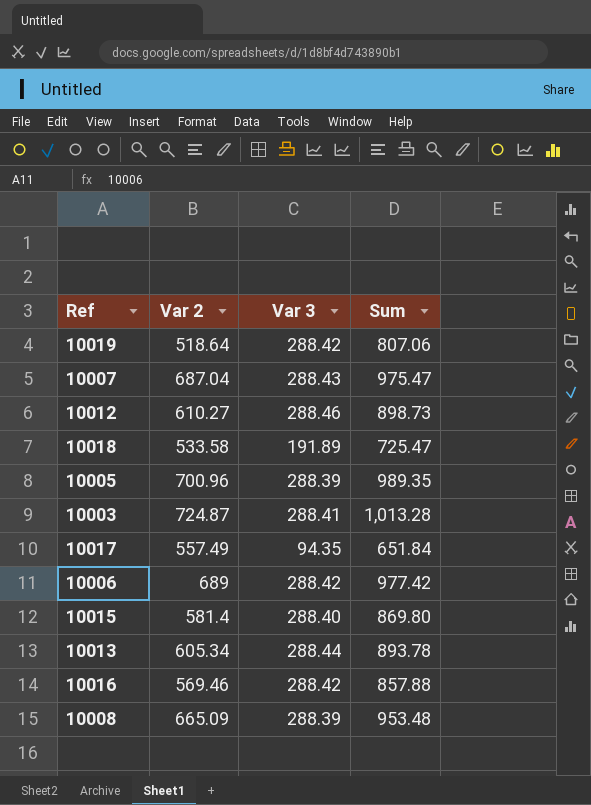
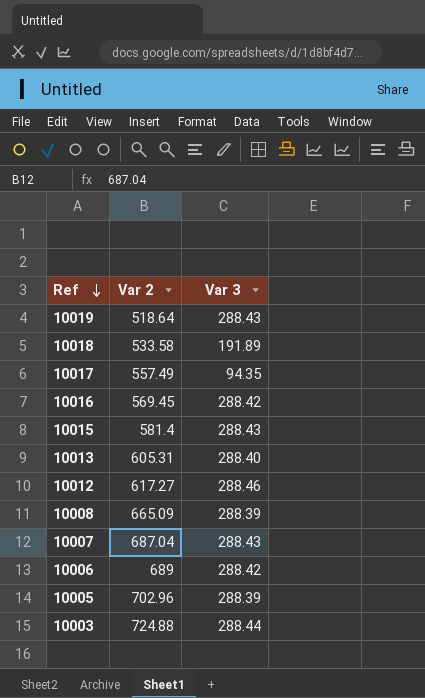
row order: none -> Ref descending
column Sum | formula: [Var 2] + [Var 3] -> none
10019 | Var 3: 288.42 -> 288.43
10016 | Var 2: 569.46 -> 569.45
10015 | Var 3: 288.40 -> 288.43
10013 | Var 2: 605.34 -> 605.31
10013 | Var 3: 288.44 -> 288.40
10012 | Var 2: 610.27 -> 617.27
10005 | Var 2: 700.96 -> 702.96
10003 | Var 2: 724.87 -> 724.88
10003 | Var 3: 288.41 -> 288.44

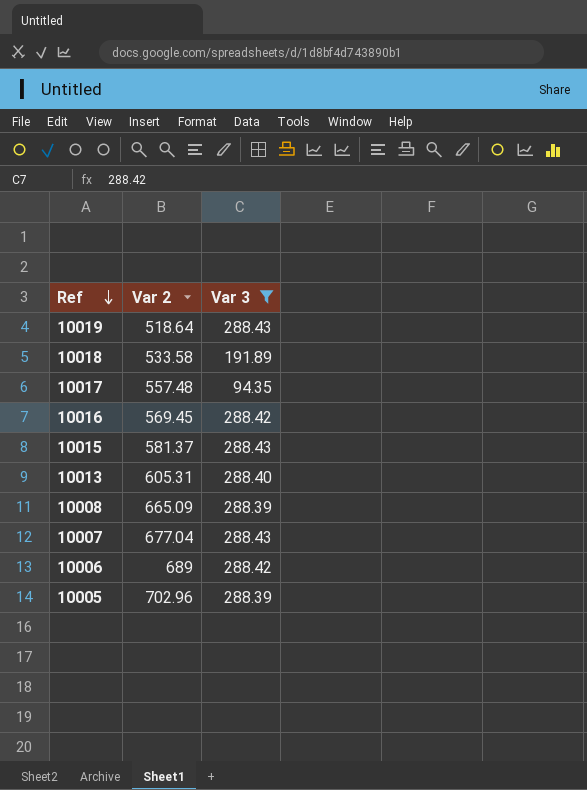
filter: none -> Var 3 <= 288.43
10017 | Var 2: 557.49 -> 557.48
10015 | Var 2: 581.4 -> 581.37
10007 | Var 2: 687.04 -> 677.04

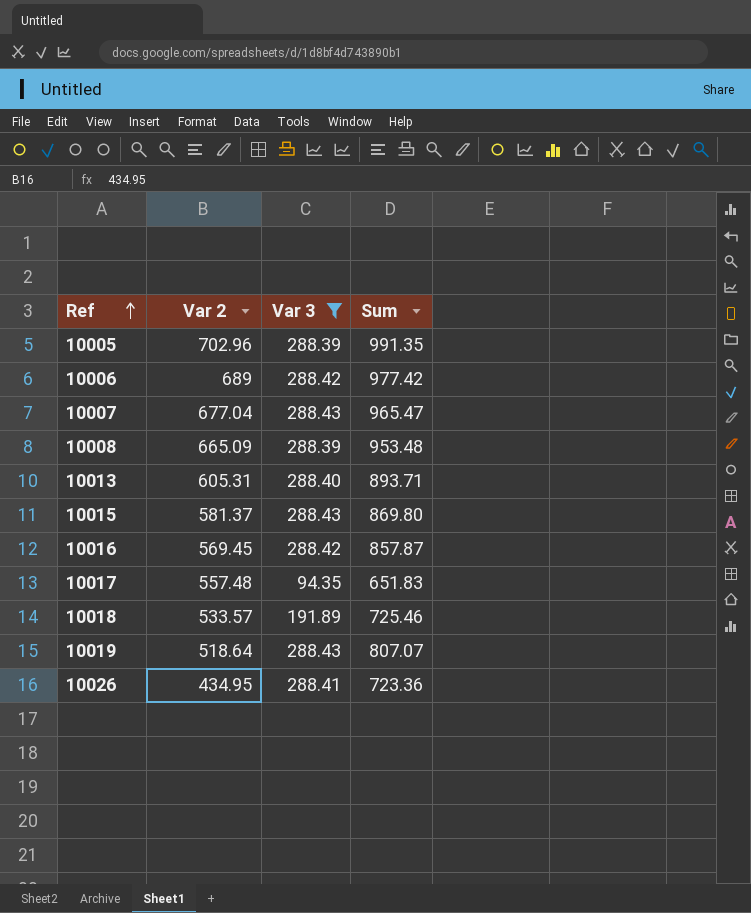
row order: Ref descending -> Ref ascending
column Sum | formula: none -> [Var 2] + [Var 3]
10018 | Var 2: 533.58 -> 533.57
row 10026: none -> 434.95 | 288.41 | 723.36

